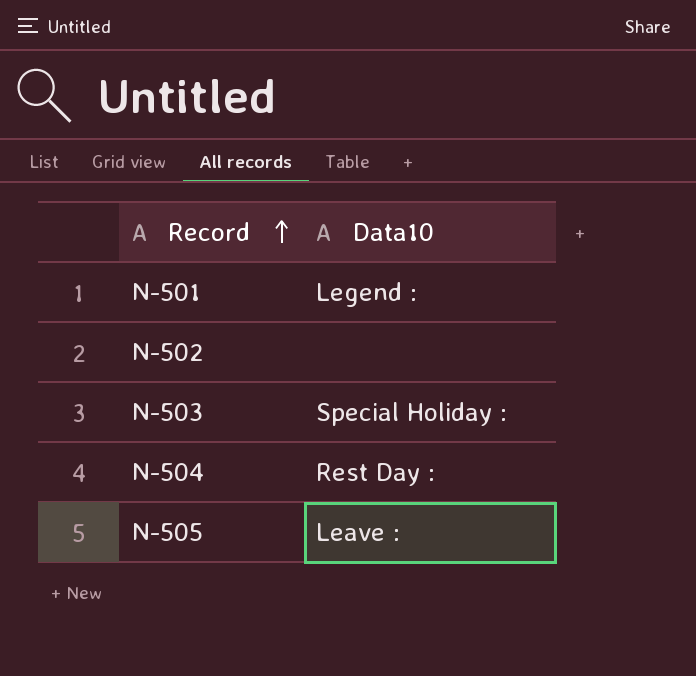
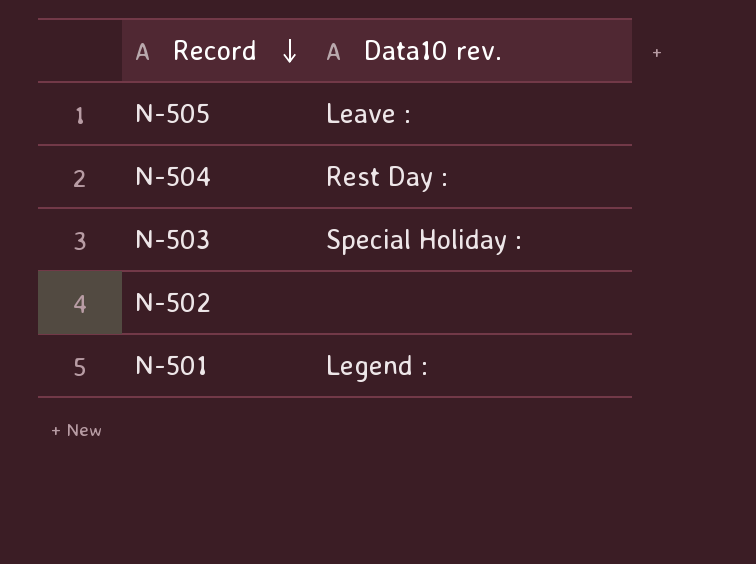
row order: Record ascending -> Record descending
column name: Data10 -> Data10 rev.

